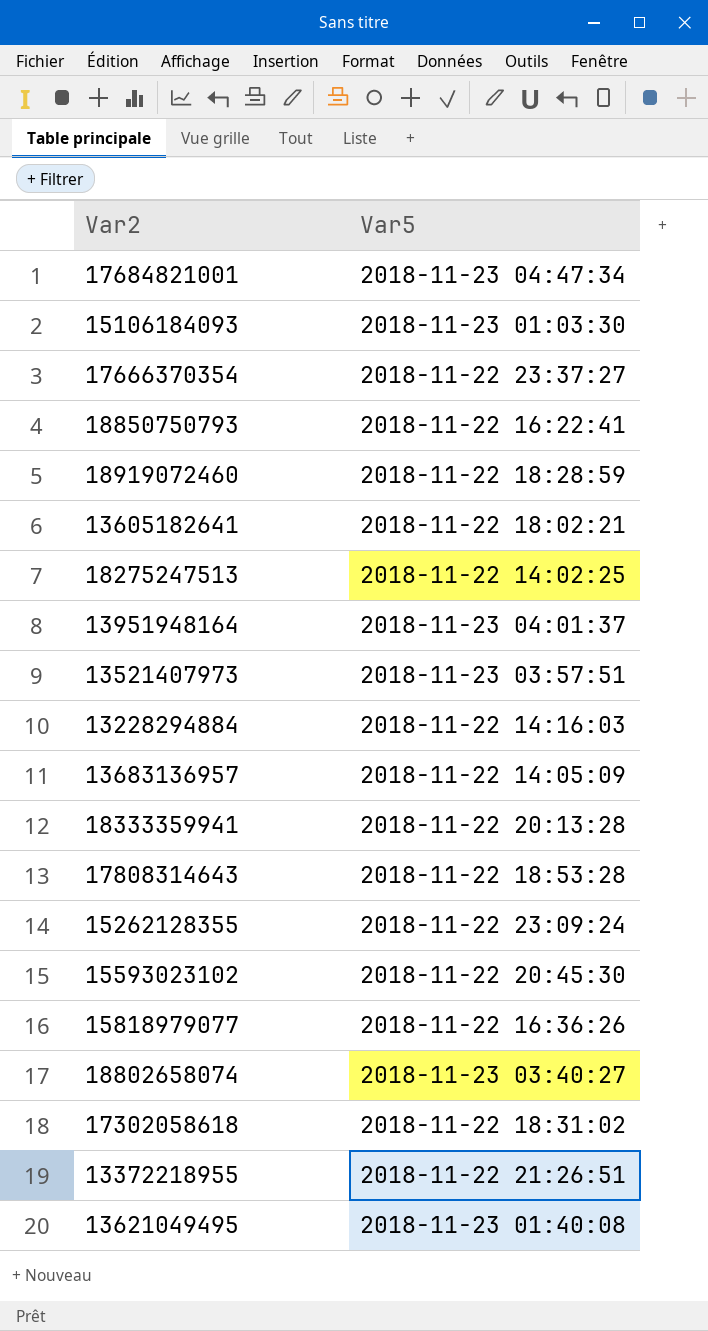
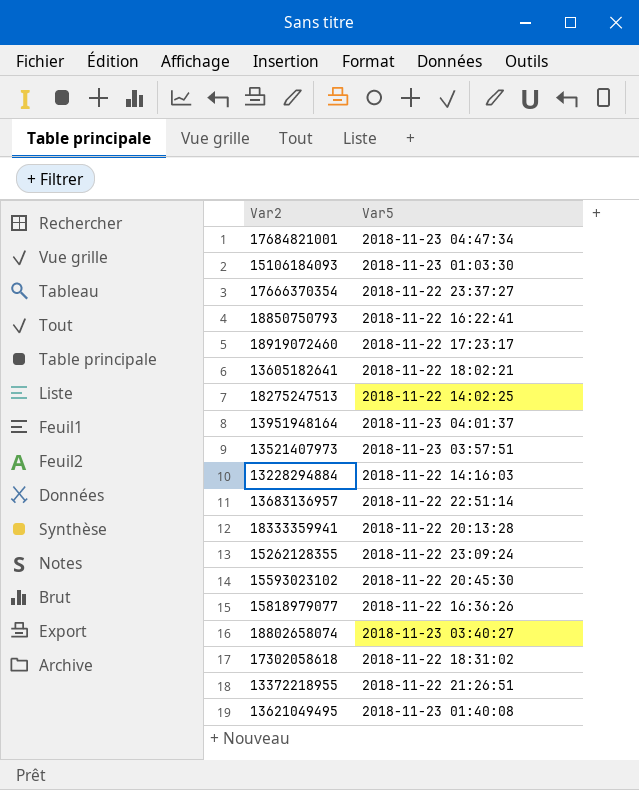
row 17808314643: 2018-11-22 18:53:28 -> none
18919072460 | Var5: 2018-11-22 18:28:59 -> 2018-11-22 17:23:17
13683136957 | Var5: 2018-11-22 14:05:09 -> 2018-11-22 22:51:14

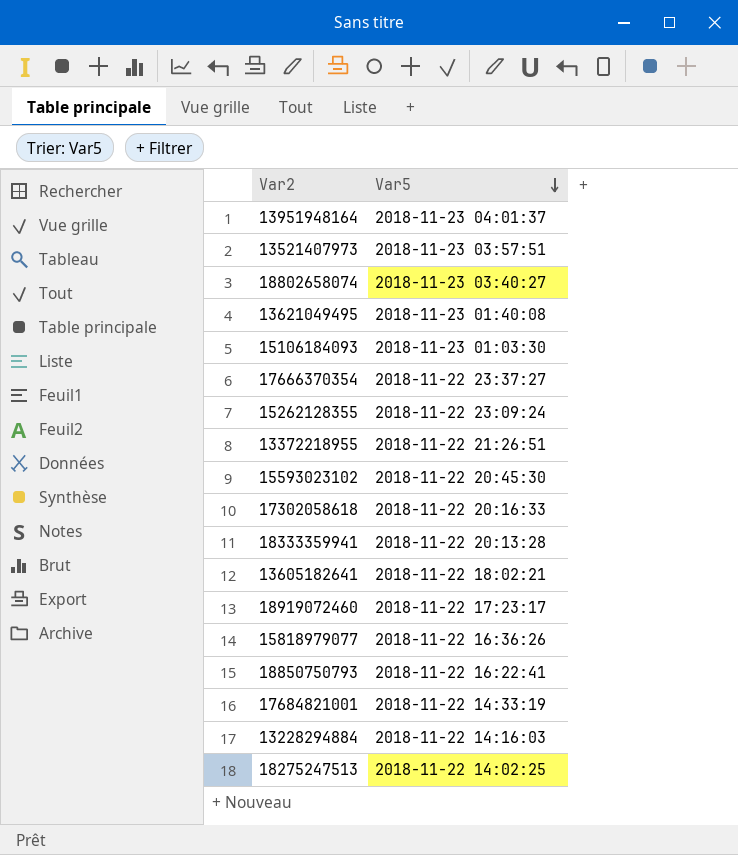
row order: none -> Var5 descending
row 13683136957: 2018-11-22 22:51:14 -> none
17302058618 | Var5: 2018-11-22 18:31:02 -> 2018-11-22 20:16:33
17684821001 | Var5: 2018-11-23 04:47:34 -> 2018-11-22 14:33:19

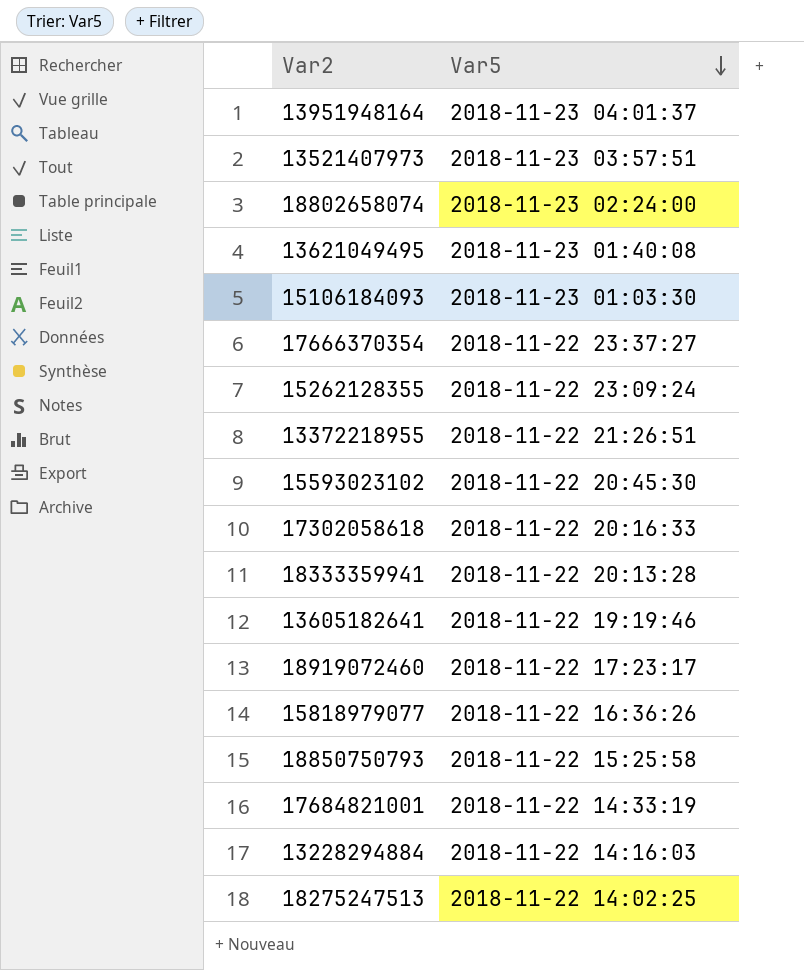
18802658074 | Var5: 2018-11-23 03:40:27 -> 2018-11-23 02:24:00
13605182641 | Var5: 2018-11-22 18:02:21 -> 2018-11-22 19:19:46
18850750793 | Var5: 2018-11-22 16:22:41 -> 2018-11-22 15:25:58

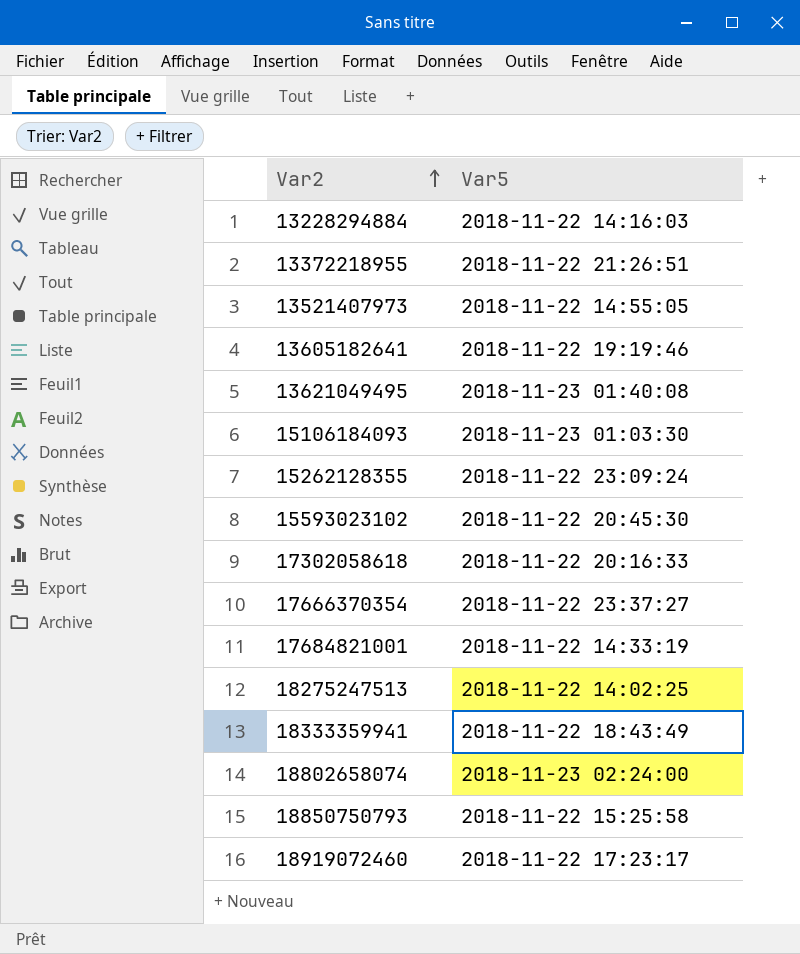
row order: Var5 descending -> Var2 ascending
row 13951948164: 2018-11-23 04:01:37 -> none
row 15818979077: 2018-11-22 16:36:26 -> none
13521407973 | Var5: 2018-11-23 03:57:51 -> 2018-11-22 14:55:05
18333359941 | Var5: 2018-11-22 20:13:28 -> 2018-11-22 18:43:49

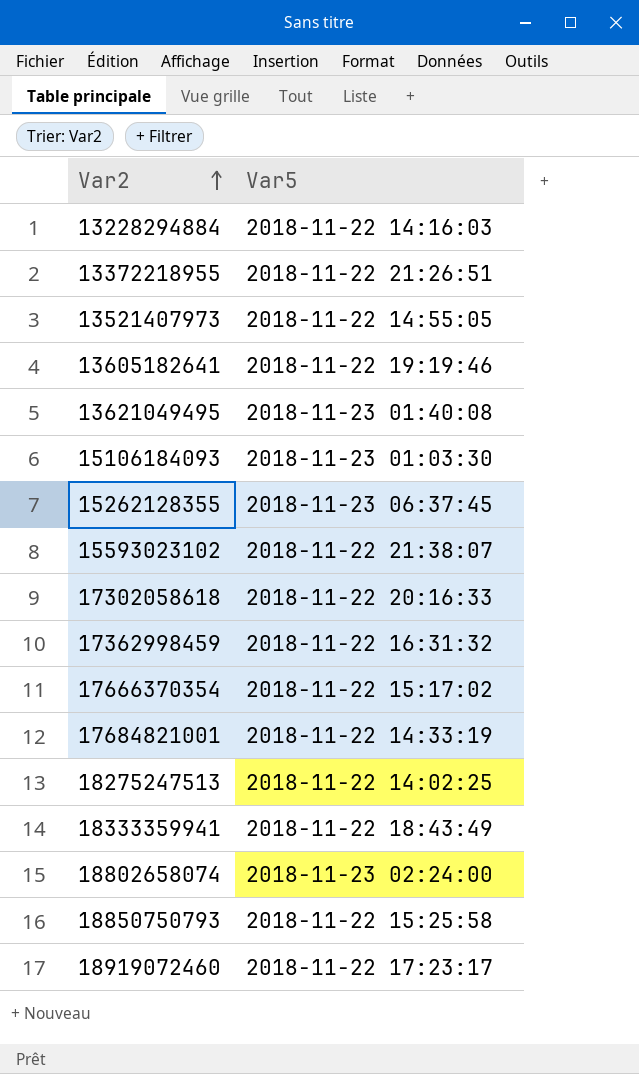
15262128355 | Var5: 2018-11-22 23:09:24 -> 2018-11-23 06:37:45
15593023102 | Var5: 2018-11-22 20:45:30 -> 2018-11-22 21:38:07
row 17362998459: none -> 2018-11-22 16:31:32
17666370354 | Var5: 2018-11-22 23:37:27 -> 2018-11-22 15:17:02

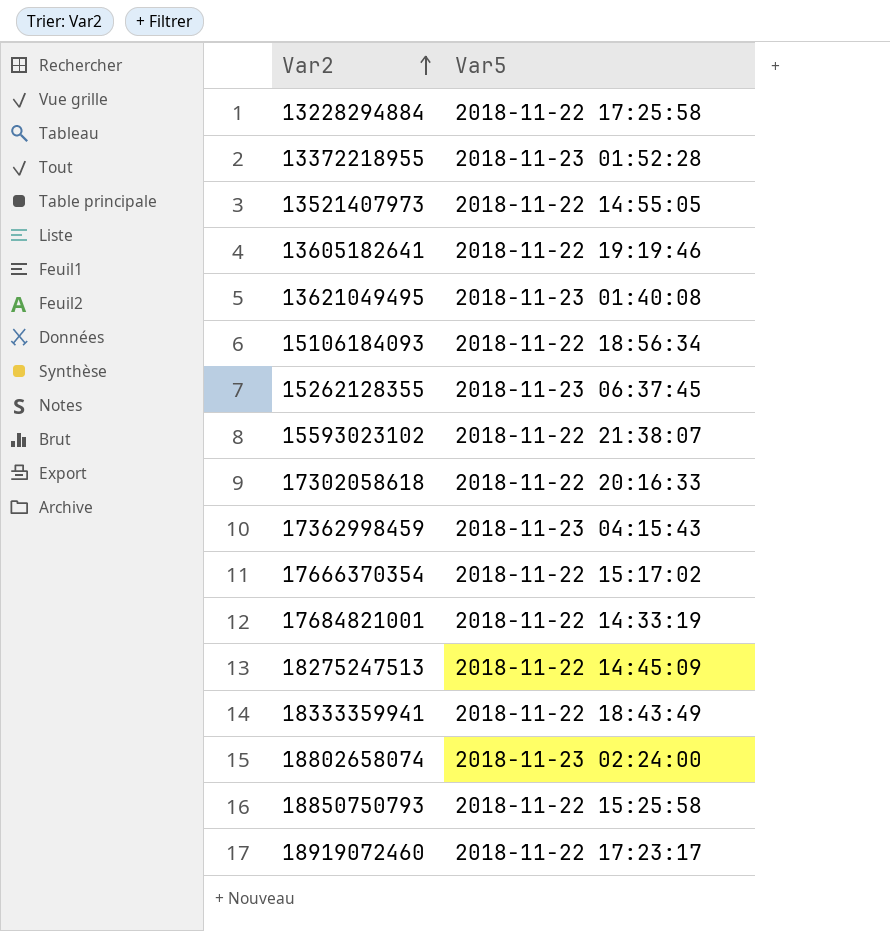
13228294884 | Var5: 2018-11-22 14:16:03 -> 2018-11-22 17:25:58
13372218955 | Var5: 2018-11-22 21:26:51 -> 2018-11-23 01:52:28
15106184093 | Var5: 2018-11-23 01:03:30 -> 2018-11-22 18:56:34
17362998459 | Var5: 2018-11-22 16:31:32 -> 2018-11-23 04:15:43
18275247513 | Var5: 2018-11-22 14:02:25 -> 2018-11-22 14:45:09

